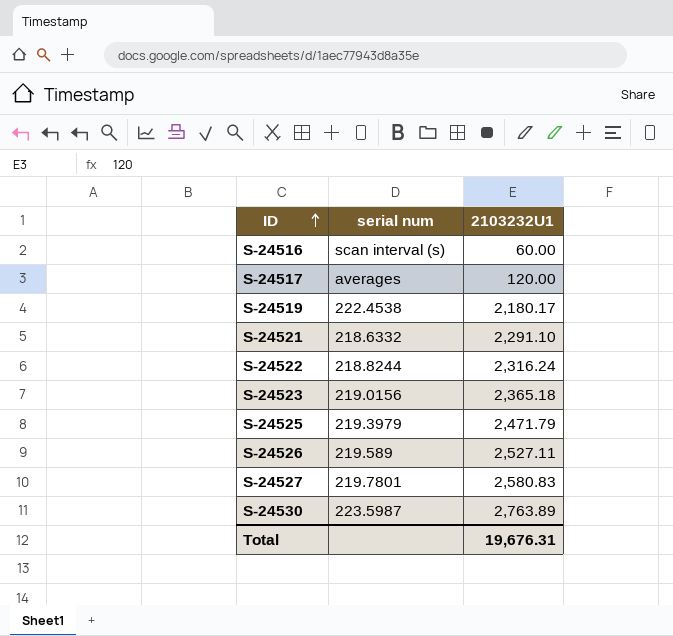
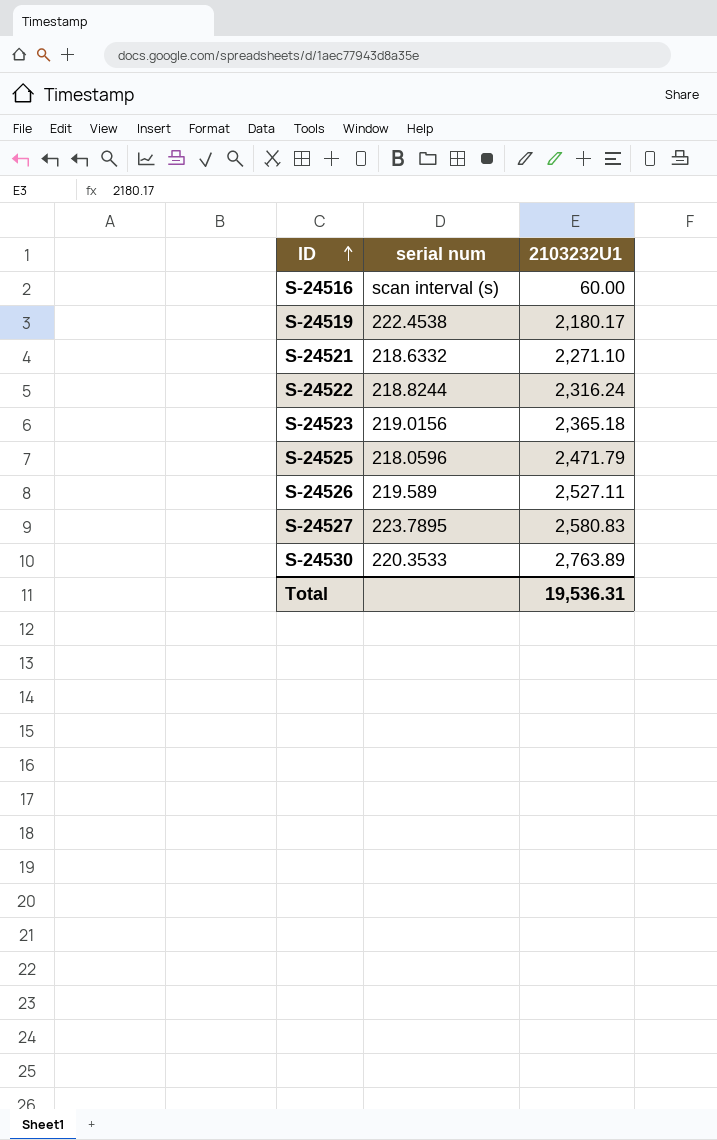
row S-24517: averages | 120.00 -> none
S-24521 | 2103232U1: 2,291.10 -> 2,271.10
S-24525 | serial num: 219.3979 -> 218.0596
S-24527 | serial num: 219.7801 -> 223.7895
S-24530 | serial num: 223.5987 -> 220.3533
Total | 2103232U1: 19,676.31 -> 19,536.31

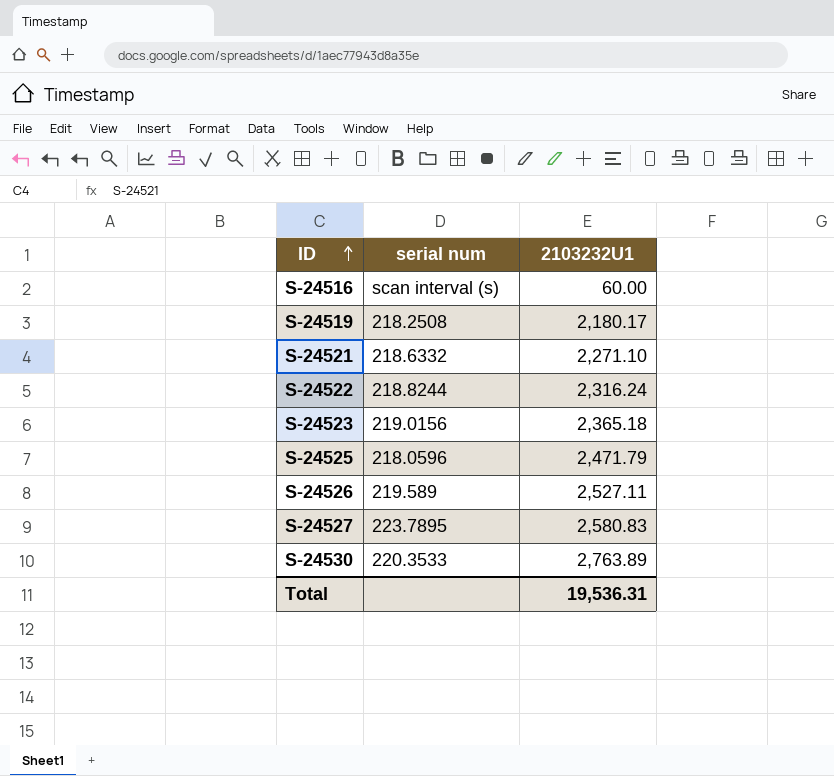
S-24519 | serial num: 222.4538 -> 218.2508

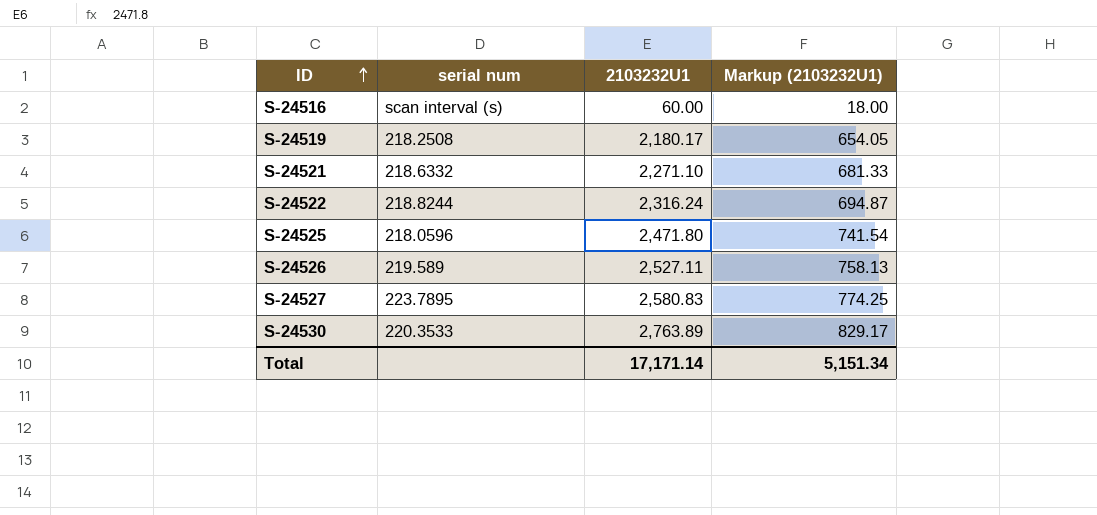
column Markup (2103232U1) | formula: none -> [2103232U1] * 0.3
row S-24523: 219.0156 | 2,365.18 -> none
S-24525 | 2103232U1: 2,471.79 -> 2,471.80
Total | 2103232U1: 19,536.31 -> 17,171.14

